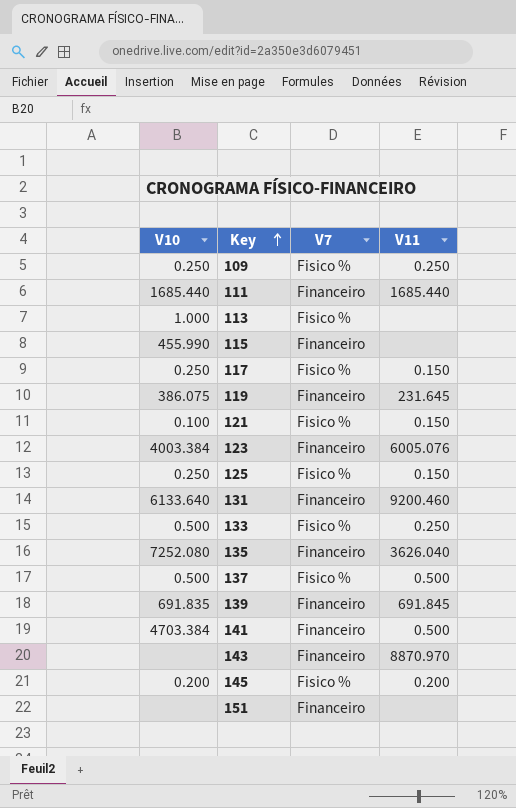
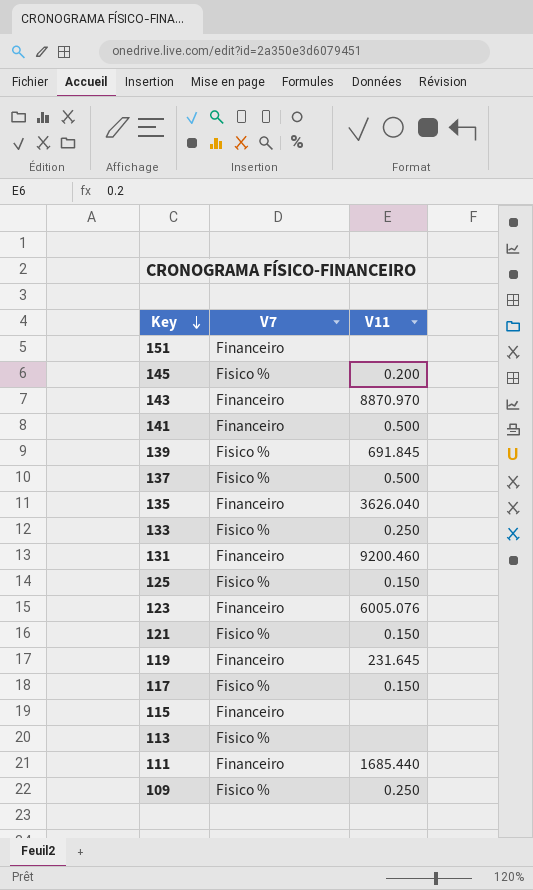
row order: Key ascending -> Key descending
column V10 | position: 1 -> none
139 | V7: Financeiro -> Fisico %

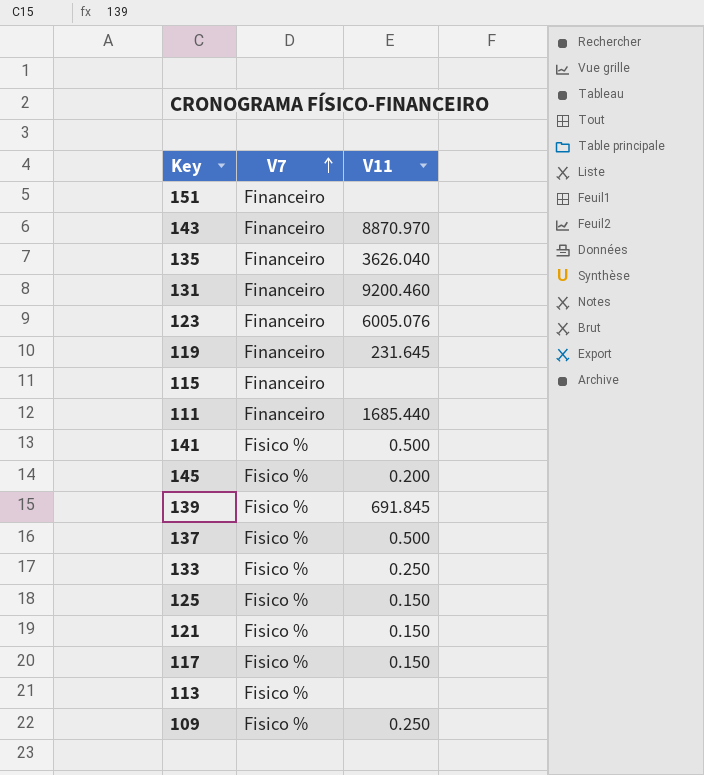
row order: Key descending -> V7 ascending
141 | V7: Financeiro -> Fisico %

